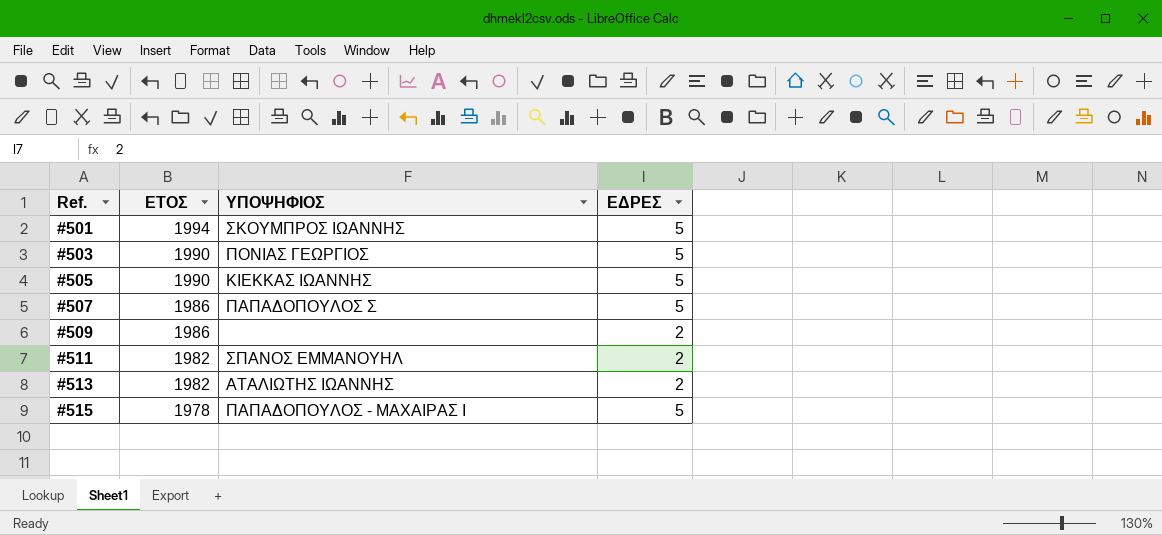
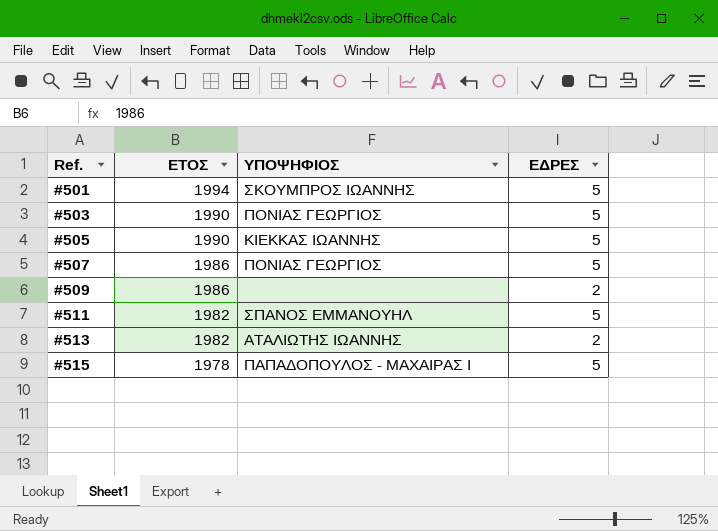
#507 | ΥΠΟΨΗΦΙΟΣ: ΠΑΠΑΔΟΠΟΥΛΟΣ Σ -> ΠΟΝΙΑΣ ΓΕΩΡΓΙΟΣ
#511 | ΕΔΡΕΣ: 2 -> 5

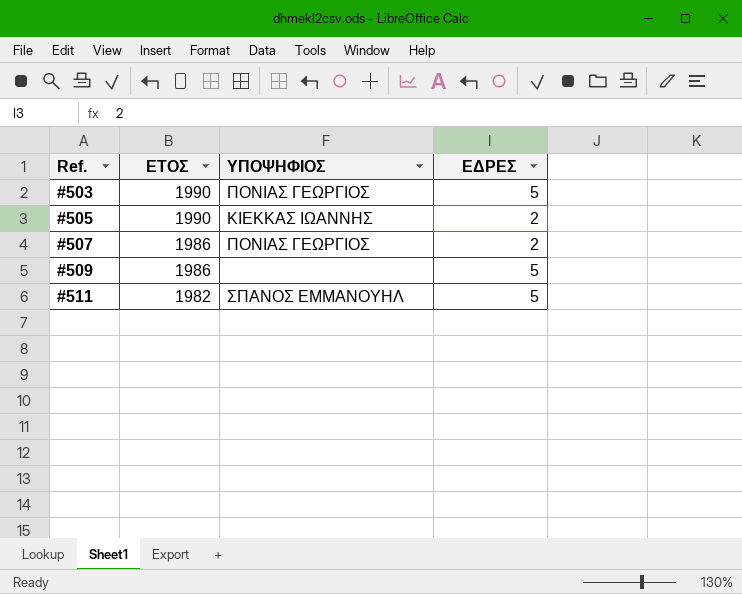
row #501: 1994 | ΣΚΟΥΜΠΡΟΣ ΙΩΑΝΝΗΣ | 5 -> none
row #513: 1982 | ΑΤΑΛΙΩΤΗΣ ΙΩΑΝΝΗΣ | 2 -> none
row #515: 1978 | ΠΑΠΑΔΟΠΟΥΛΟΣ - ΜΑΧΑΙΡΑΣ Ι | 5 -> none
#505 | ΕΔΡΕΣ: 5 -> 2
#507 | ΕΔΡΕΣ: 5 -> 2
#509 | ΕΔΡΕΣ: 2 -> 5

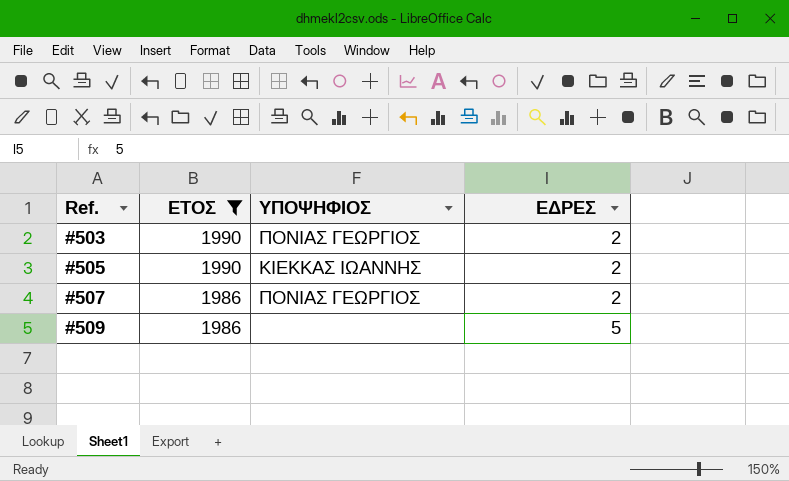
filter: none -> ΕΤΟΣ != 1982
#503 | ΕΔΡΕΣ: 5 -> 2

